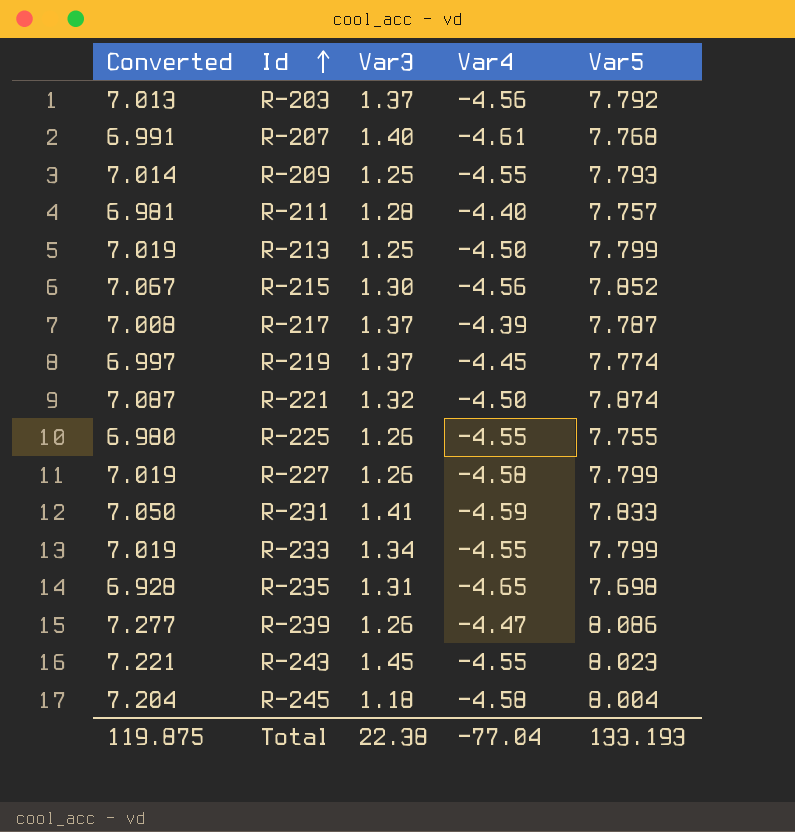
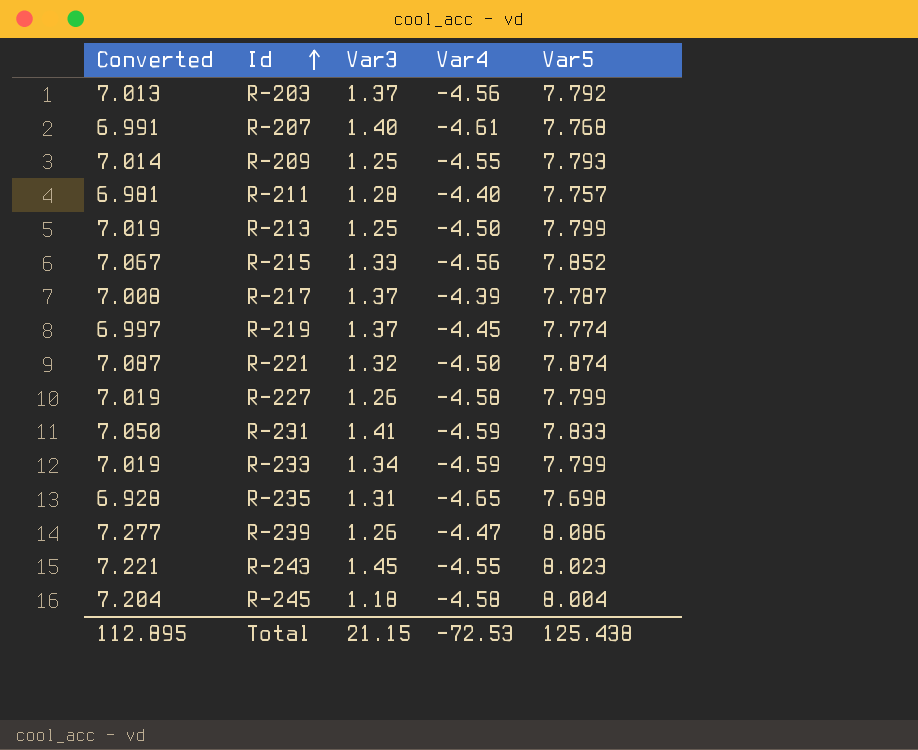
row R-225: 6.980 | 1.26 | -4.55 | 7.755 -> none
R-215 | Var3: 1.30 -> 1.33
R-233 | Var4: -4.55 -> -4.59
Total | Converted: 119.875 -> 112.895
Total | Var3: 22.38 -> 21.15
Total | Var4: -77.04 -> -72.53
Total | Var5: 133.193 -> 125.438

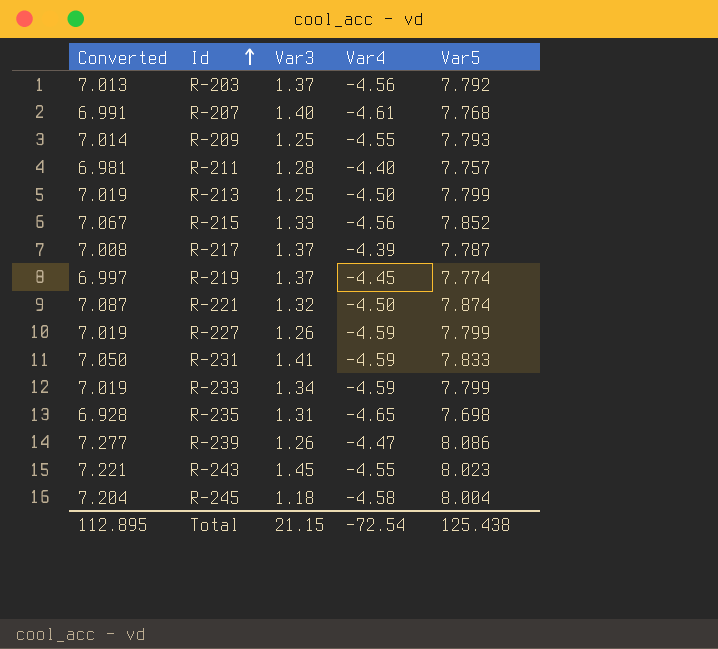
R-227 | Var4: -4.58 -> -4.59
Total | Var4: -72.53 -> -72.54

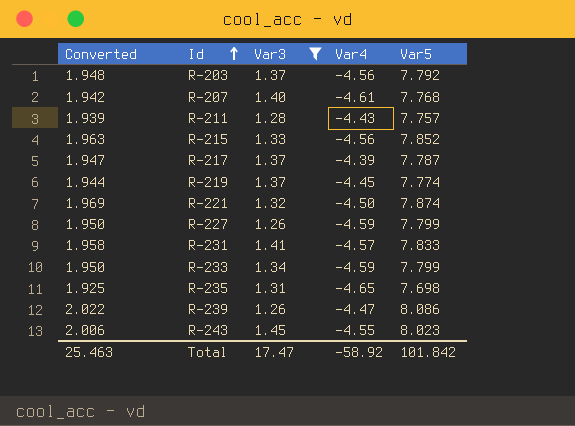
filter: none -> Var3 >= 1.26
column Converted | formula: [Var5] * 0.9 -> [Var5] * 0.25
R-211 | Var4: -4.40 -> -4.43
R-231 | Var4: -4.59 -> -4.57
Total | Converted: 112.895 -> 25.463
Total | Var3: 21.15 -> 17.47
Total | Var4: -72.54 -> -58.92
Total | Var5: 125.438 -> 101.842

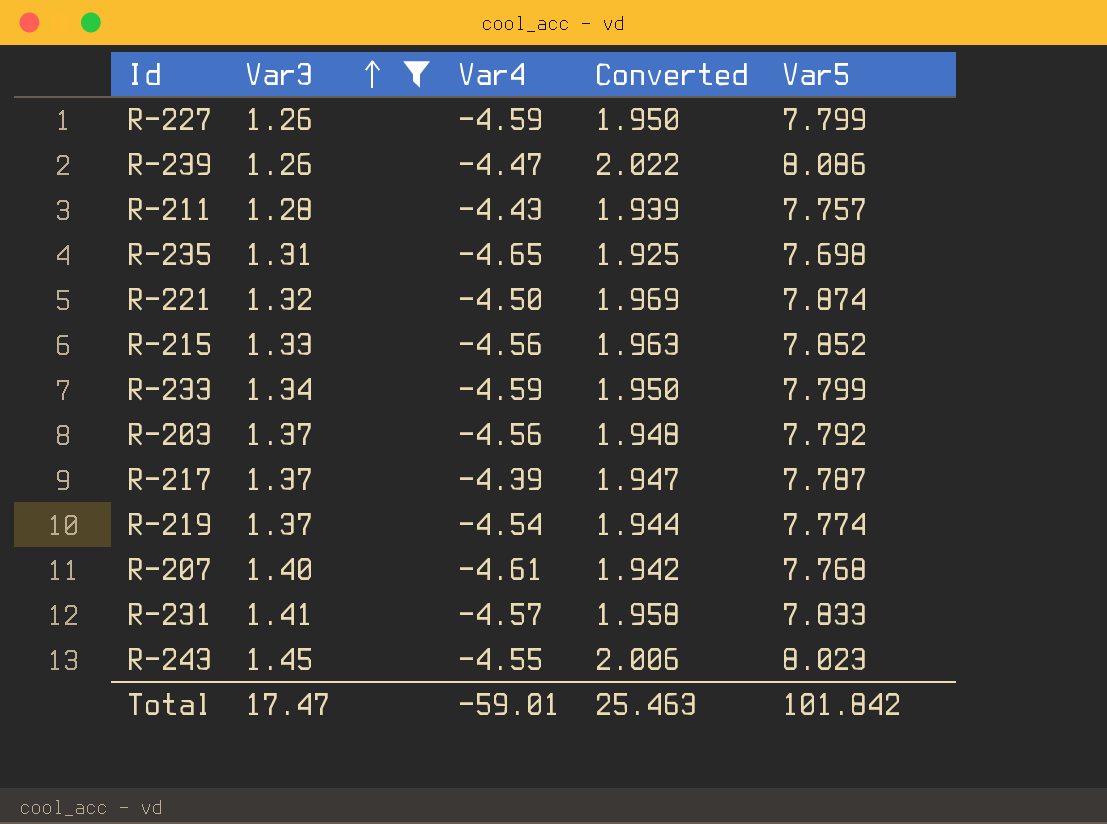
row order: Id ascending -> Var3 ascending
column Converted | position: 1 -> 4
R-219 | Var4: -4.45 -> -4.54
Total | Var4: -58.92 -> -59.01

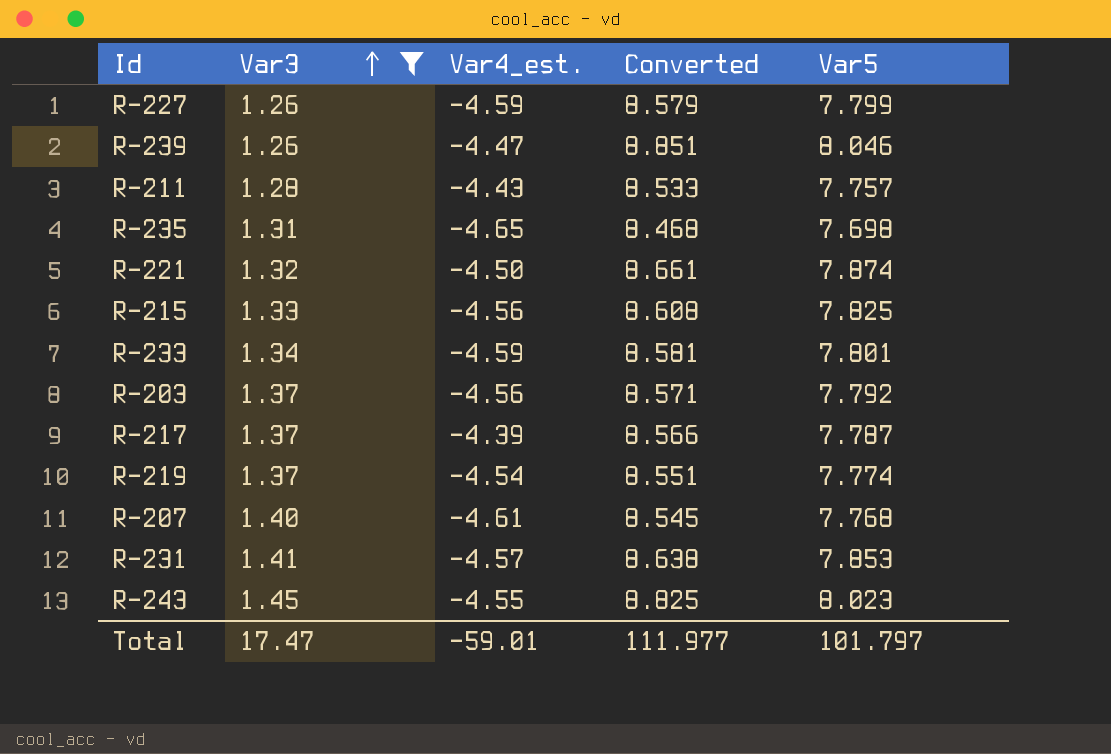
column name: Var4 -> Var4_est.
column Converted | formula: [Var5] * 0.25 -> [Var5] * 1.1
R-239 | Var5: 8.086 -> 8.046
R-215 | Var5: 7.852 -> 7.825
R-233 | Var5: 7.799 -> 7.801
R-231 | Var5: 7.833 -> 7.853
Total | Converted: 25.463 -> 111.977
Total | Var5: 101.842 -> 101.797

